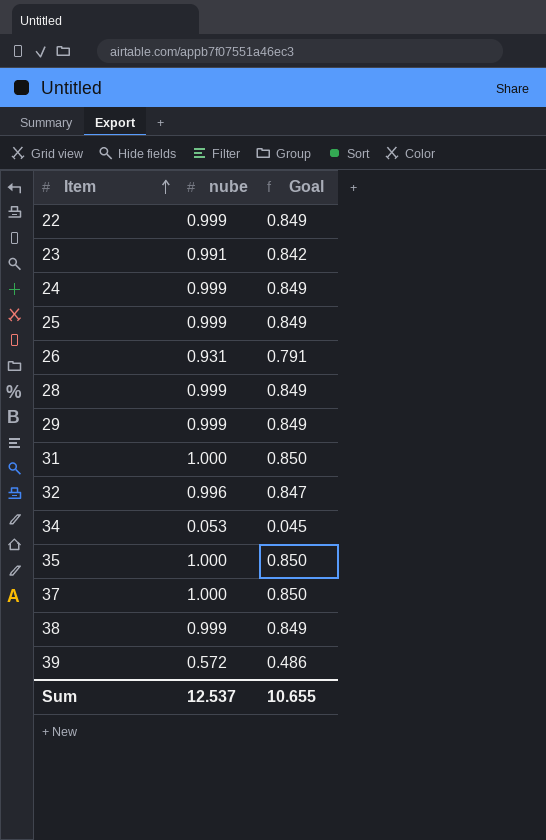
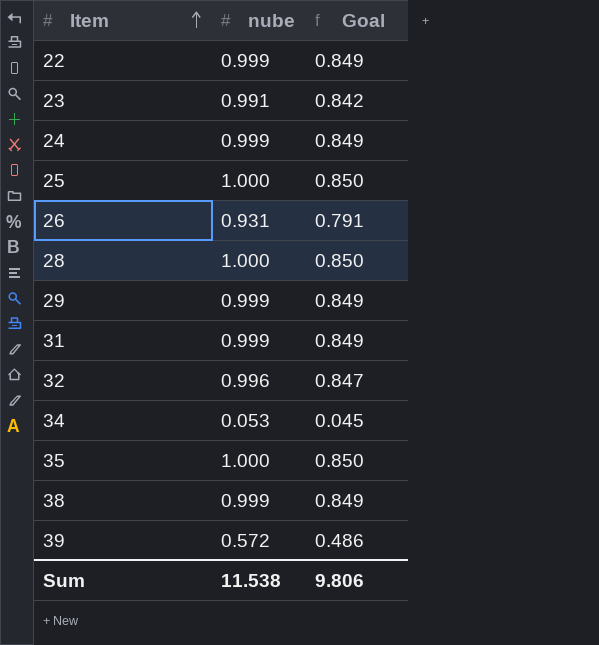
row 37: 1.000 | 0.850 -> none
25 | nube: 0.999 -> 1.000
25 | Goal: 0.849 -> 0.850
28 | nube: 0.999 -> 1.000
28 | Goal: 0.849 -> 0.850
31 | nube: 1.000 -> 0.999
31 | Goal: 0.850 -> 0.849
Sum | nube: 12.537 -> 11.538
Sum | Goal: 10.655 -> 9.806

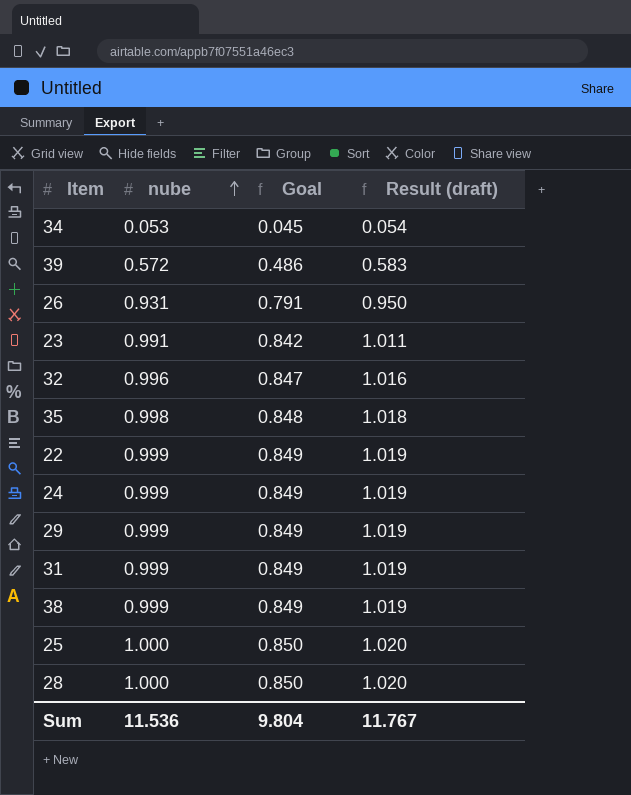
row order: Item ascending -> nube ascending
column Result (draft) | formula: none -> [nube] * 1.02
35 | nube: 1.000 -> 0.998
35 | Goal: 0.850 -> 0.848
Sum | nube: 11.538 -> 11.536
Sum | Goal: 9.806 -> 9.804

